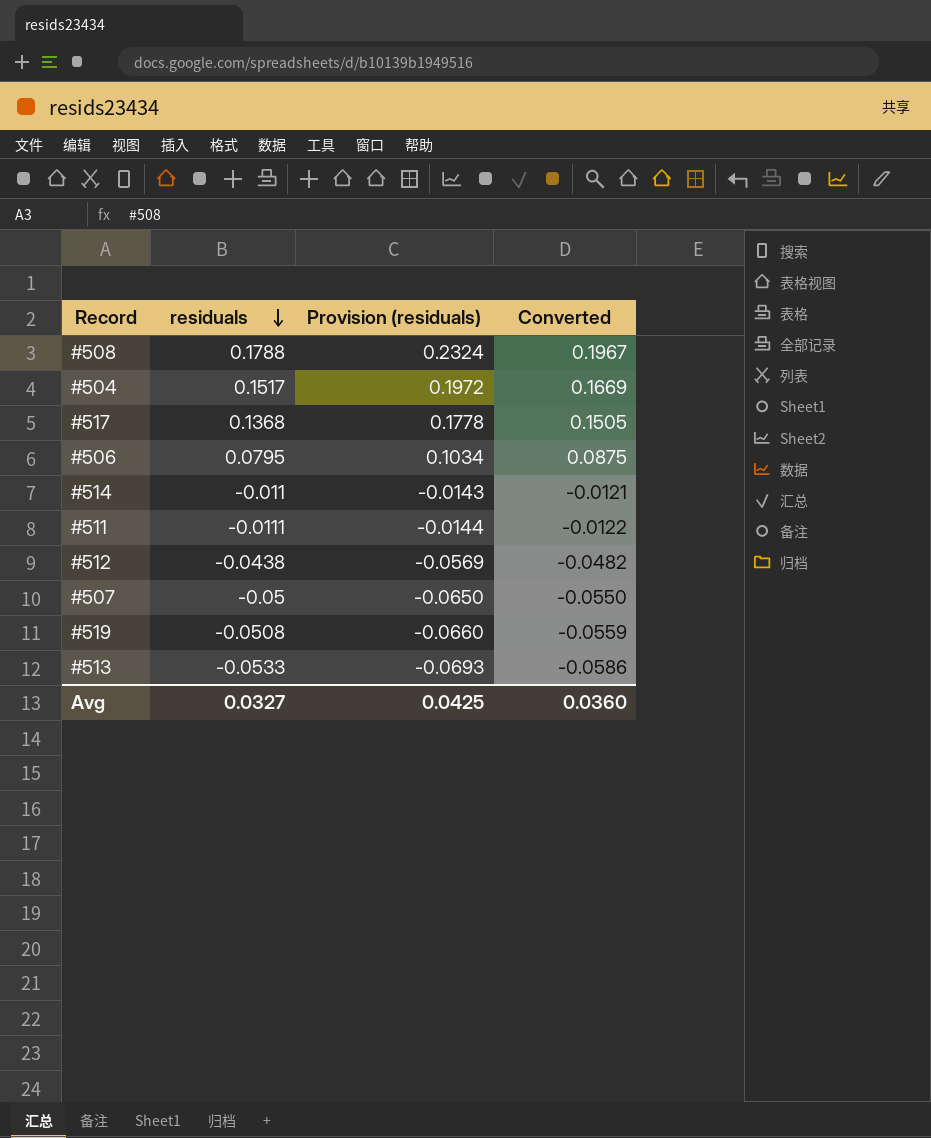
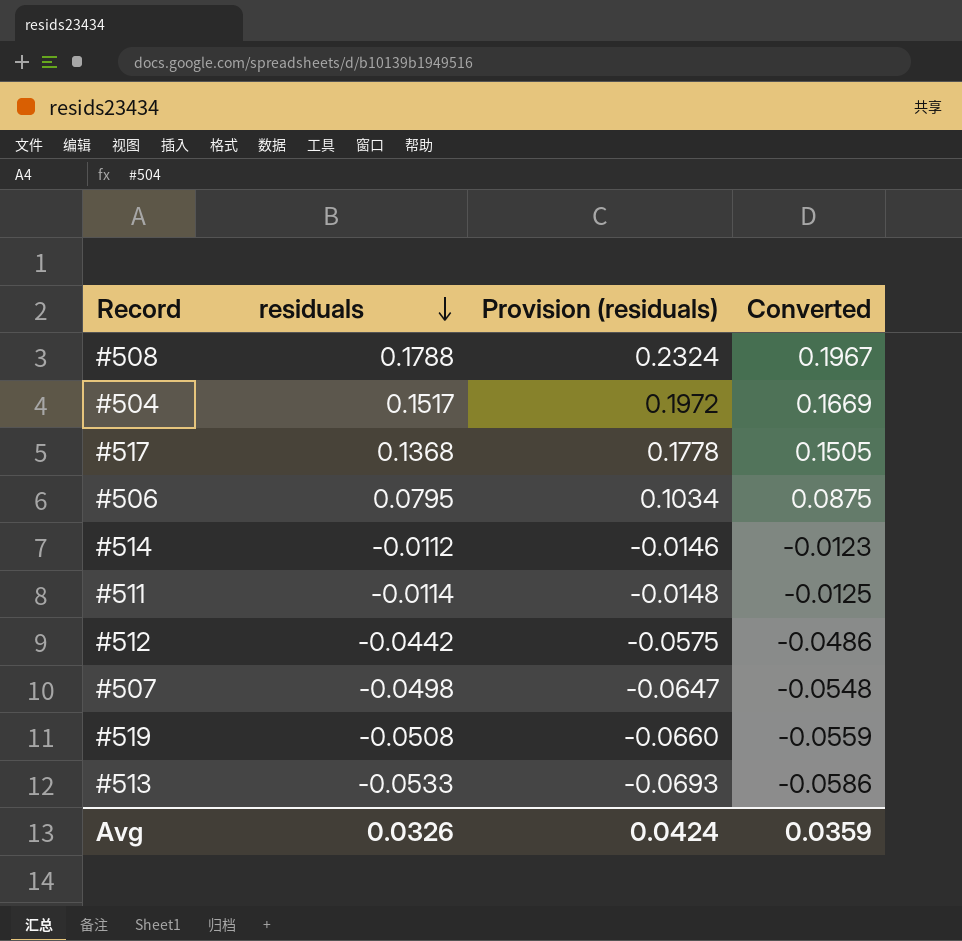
#514 | residuals: -0.011 -> -0.0112
#514 | Provision (residuals): -0.0143 -> -0.0146
#514 | Converted: -0.0121 -> -0.0123
#511 | residuals: -0.0111 -> -0.0114
#511 | Provision (residuals): -0.0144 -> -0.0148
#511 | Converted: -0.0122 -> -0.0125
#512 | residuals: -0.0438 -> -0.0442
#512 | Provision (residuals): -0.0569 -> -0.0575
#512 | Converted: -0.0482 -> -0.0486
#507 | residuals: -0.05 -> -0.0498
#507 | Provision (residuals): -0.0650 -> -0.0647
#507 | Converted: -0.0550 -> -0.0548
Avg | residuals: 0.0327 -> 0.0326
Avg | Provision (residuals): 0.0425 -> 0.0424
Avg | Converted: 0.0360 -> 0.0359

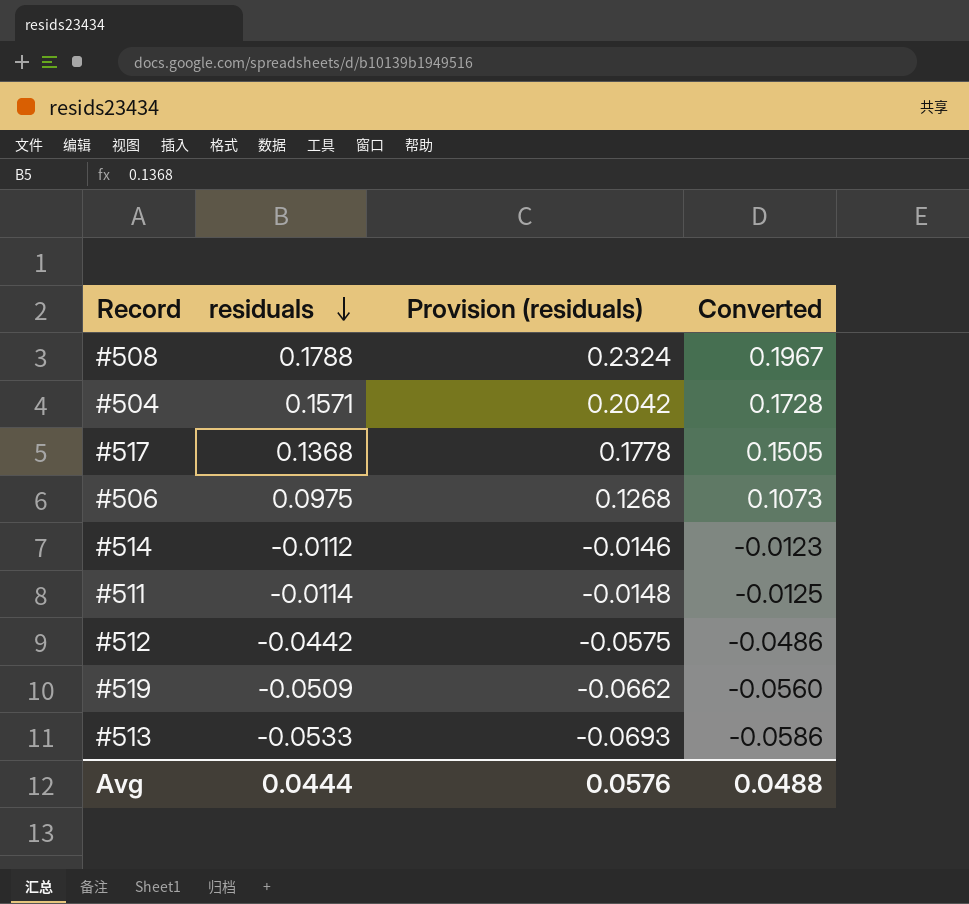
row #507: -0.0498 | -0.0647 | -0.0548 -> none
#504 | residuals: 0.1517 -> 0.1571
#504 | Provision (residuals): 0.1972 -> 0.2042
#504 | Converted: 0.1669 -> 0.1728
#506 | residuals: 0.0795 -> 0.0975
#506 | Provision (residuals): 0.1034 -> 0.1268
#506 | Converted: 0.0875 -> 0.1073
#519 | residuals: -0.0508 -> -0.0509
#519 | Provision (residuals): -0.0660 -> -0.0662
#519 | Converted: -0.0559 -> -0.0560
Avg | residuals: 0.0326 -> 0.0444
Avg | Provision (residuals): 0.0424 -> 0.0576
Avg | Converted: 0.0359 -> 0.0488

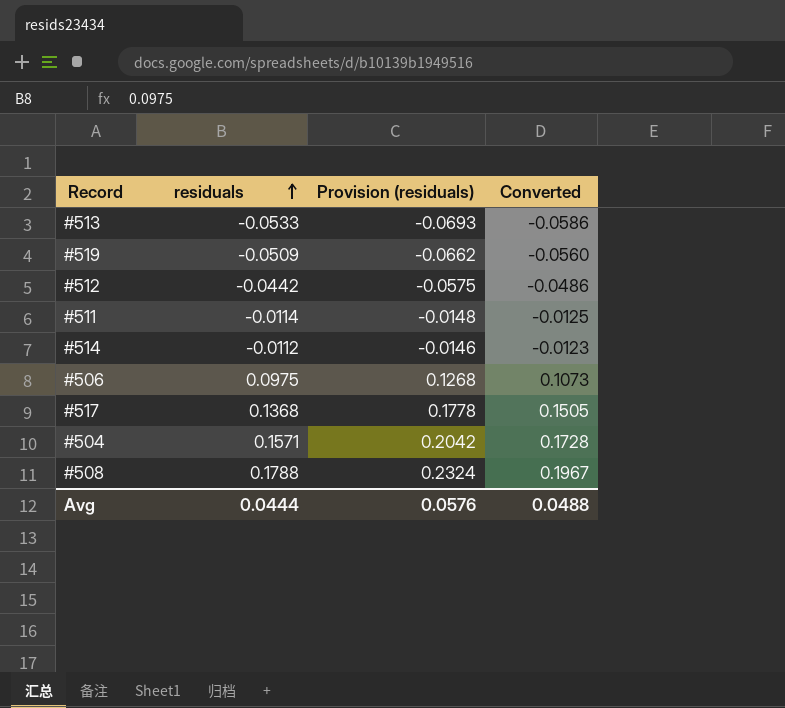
row order: residuals descending -> residuals ascending

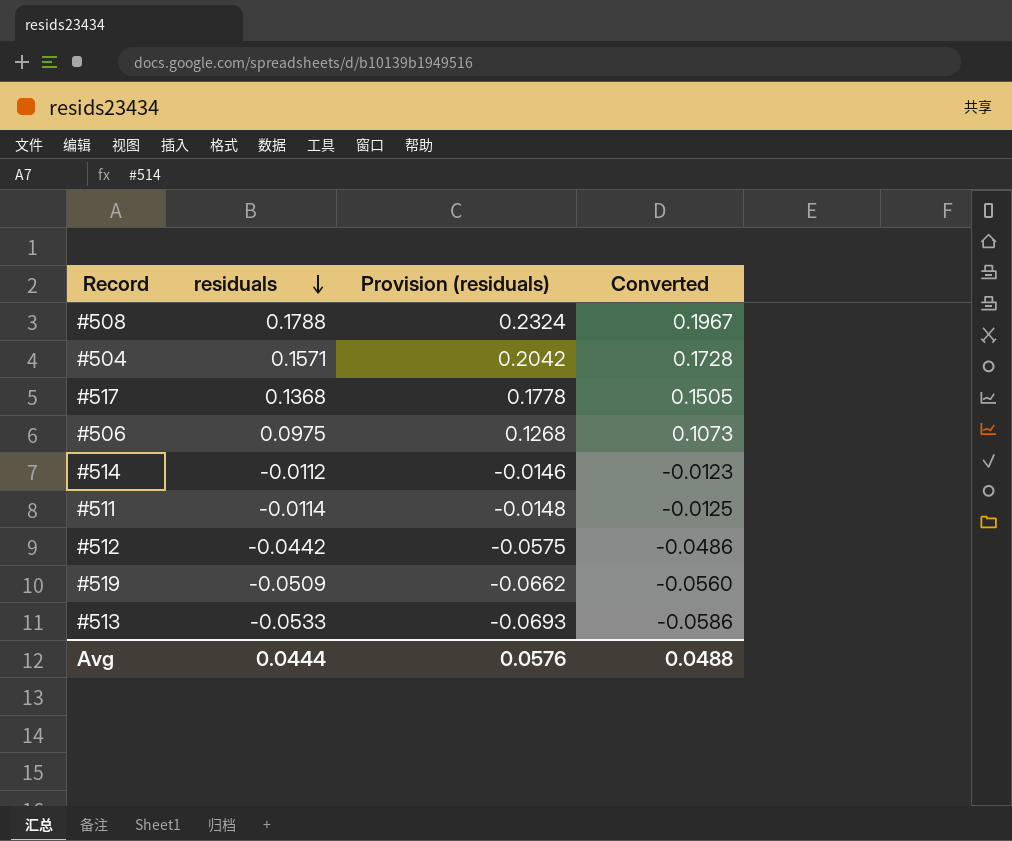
row order: residuals ascending -> residuals descending

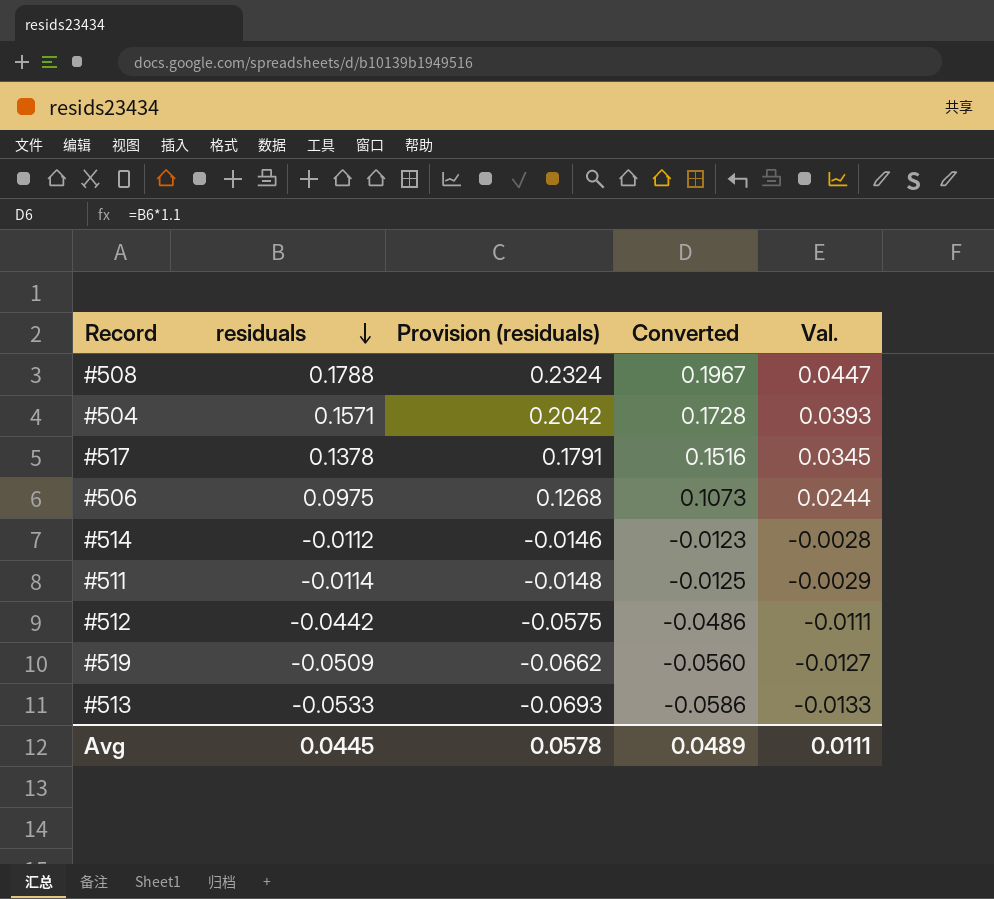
column Val. | formula: none -> [residuals] * 0.25
#517 | residuals: 0.1368 -> 0.1378
#517 | Provision (residuals): 0.1778 -> 0.1791
#517 | Converted: 0.1505 -> 0.1516
Avg | residuals: 0.0444 -> 0.0445
Avg | Provision (residuals): 0.0576 -> 0.0578
Avg | Converted: 0.0488 -> 0.0489

